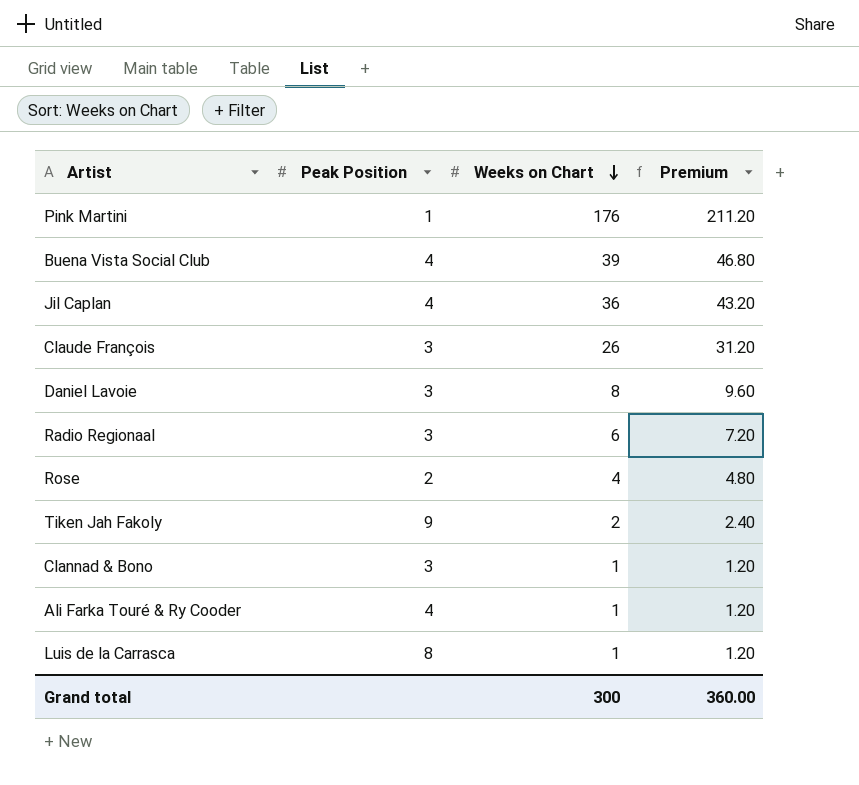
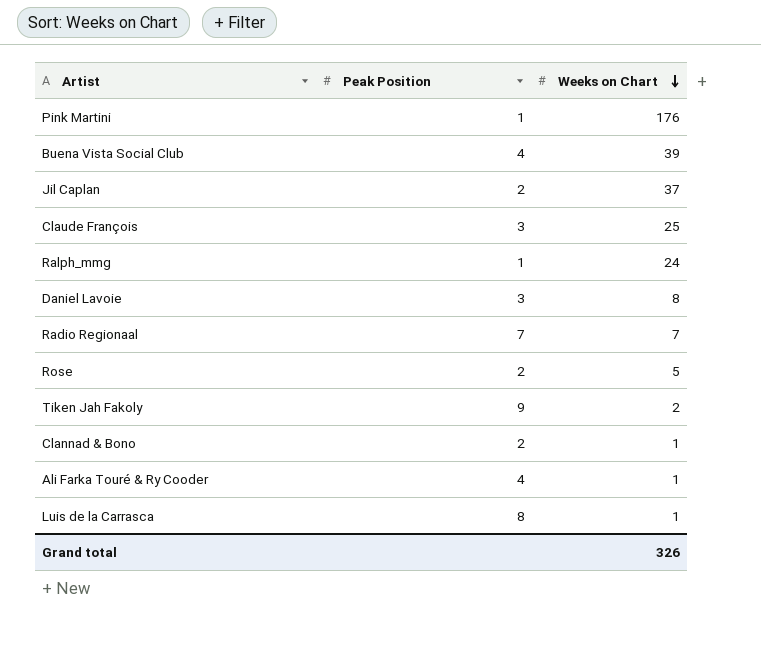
column Premium | formula: [Weeks on Chart] * 1.2 -> none
Jil Caplan | Peak Position: 4 -> 2
Jil Caplan | Weeks on Chart: 36 -> 37
Claude François | Weeks on Chart: 26 -> 25
row Ralph_mmg: none -> 1 | 24
Radio Regionaal | Peak Position: 3 -> 7
Radio Regionaal | Weeks on Chart: 6 -> 7
Rose | Weeks on Chart: 4 -> 5
Clannad & Bono | Peak Position: 3 -> 2
Grand total | Weeks on Chart: 300 -> 326

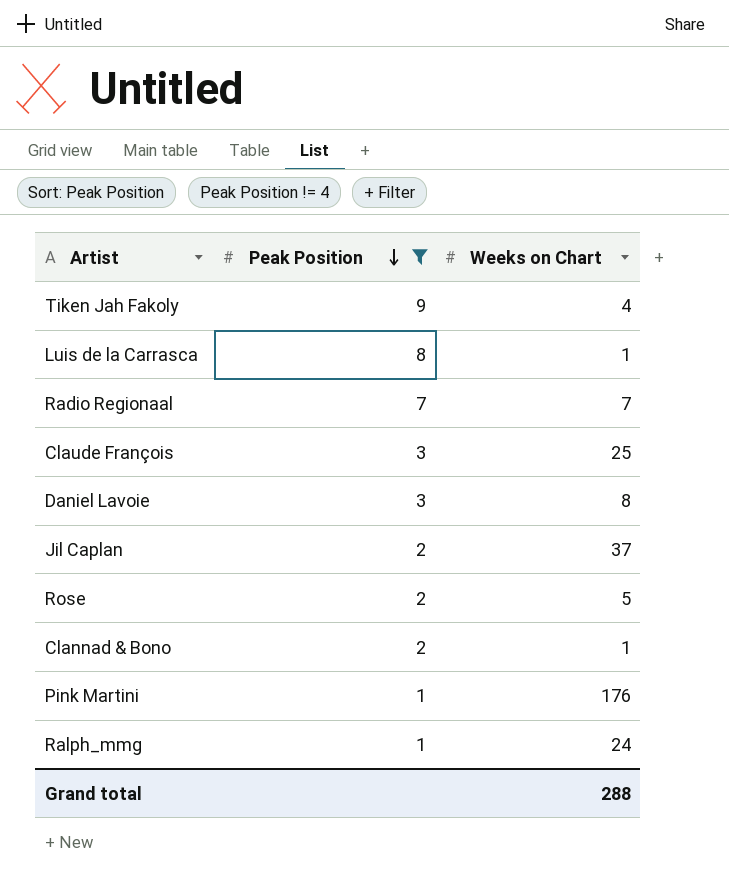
filter: none -> Peak Position != 4
row order: Weeks on Chart descending -> Peak Position descending
Tiken Jah Fakoly | Weeks on Chart: 2 -> 4
Grand total | Weeks on Chart: 326 -> 288

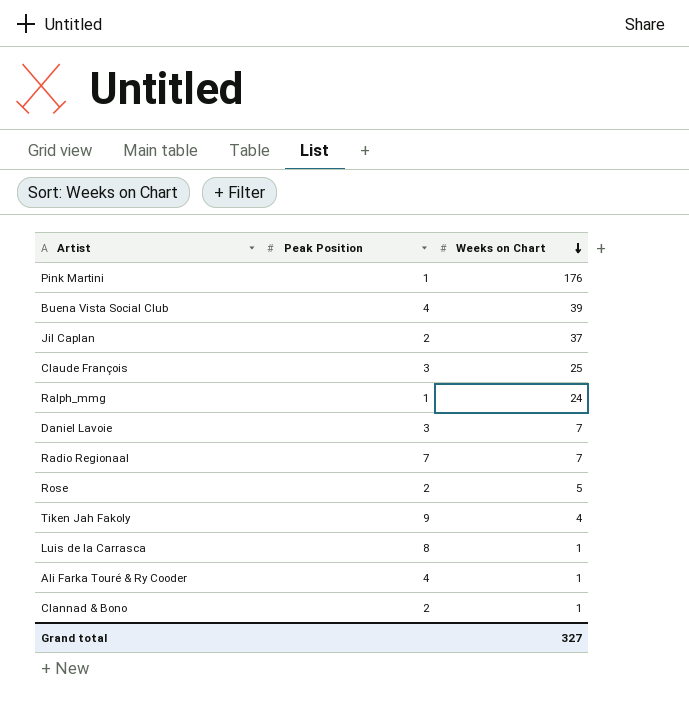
filter: Peak Position != 4 -> none
row order: Peak Position descending -> Weeks on Chart descending
Daniel Lavoie | Weeks on Chart: 8 -> 7
Grand total | Weeks on Chart: 288 -> 327

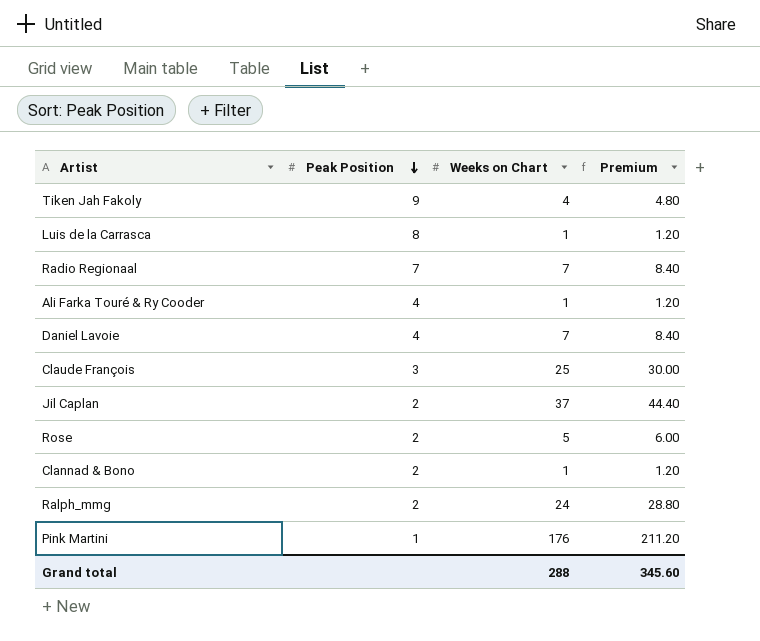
row order: Weeks on Chart descending -> Peak Position descending
column Premium | formula: none -> [Weeks on Chart] * 1.2
row Buena Vista Social Club: 4 | 39 -> none
Daniel Lavoie | Peak Position: 3 -> 4
Ralph_mmg | Peak Position: 1 -> 2
Grand total | Weeks on Chart: 327 -> 288

